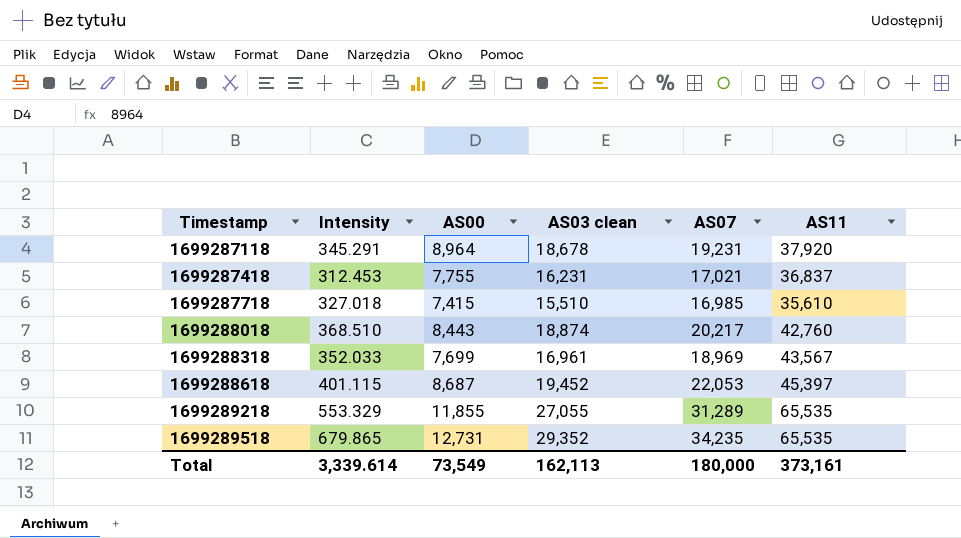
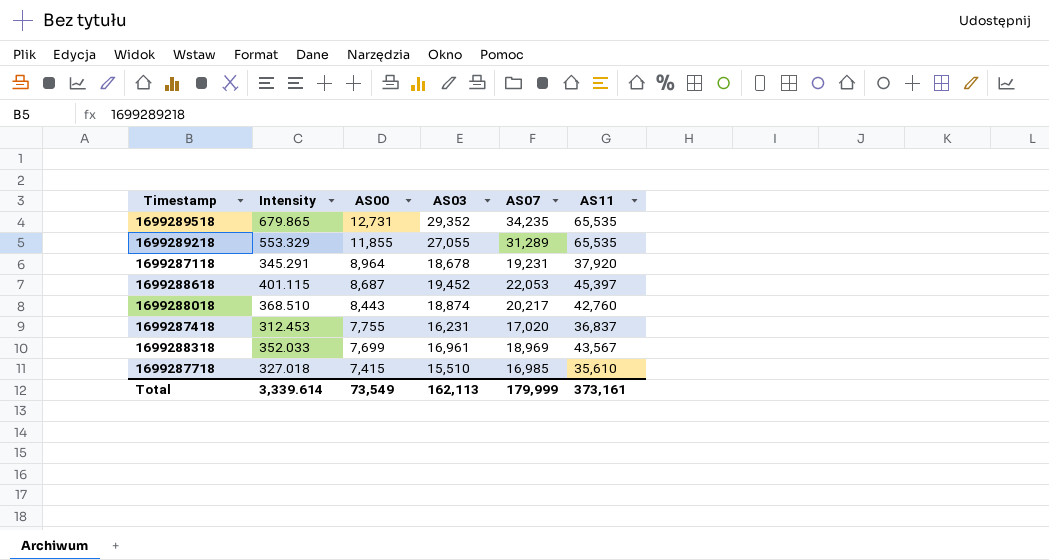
row order: Timestamp ascending -> AS00 descending
column name: AS03 clean -> AS03
1699287418 | AS07: 17,021 -> 17,020
Total | AS07: 180,000 -> 179,999

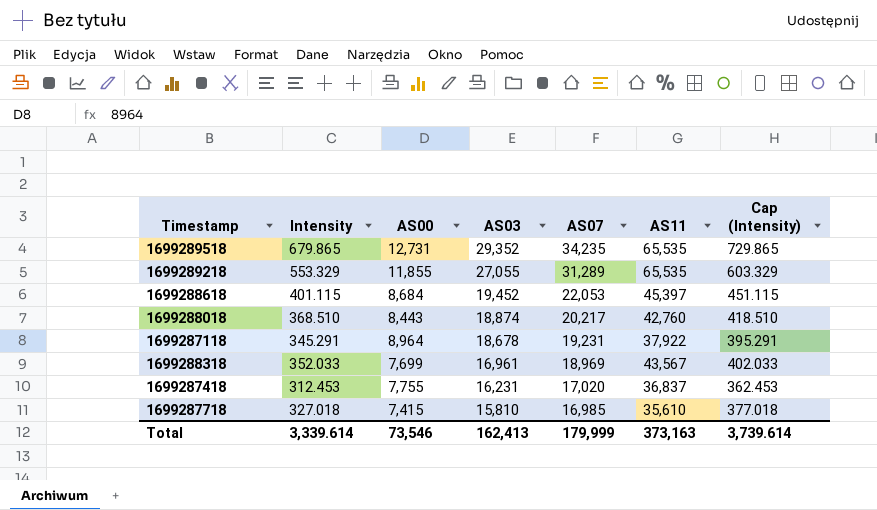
row order: AS00 descending -> AS03 descending
column Cap (Intensity) | formula: none -> [Intensity] + 50
1699288618 | AS00: 8,687 -> 8,684
1699287118 | AS11: 37,920 -> 37,922
1699287718 | AS03: 15,510 -> 15,810
Total | AS00: 73,549 -> 73,546
Total | AS03: 162,113 -> 162,413
Total | AS11: 373,161 -> 373,163

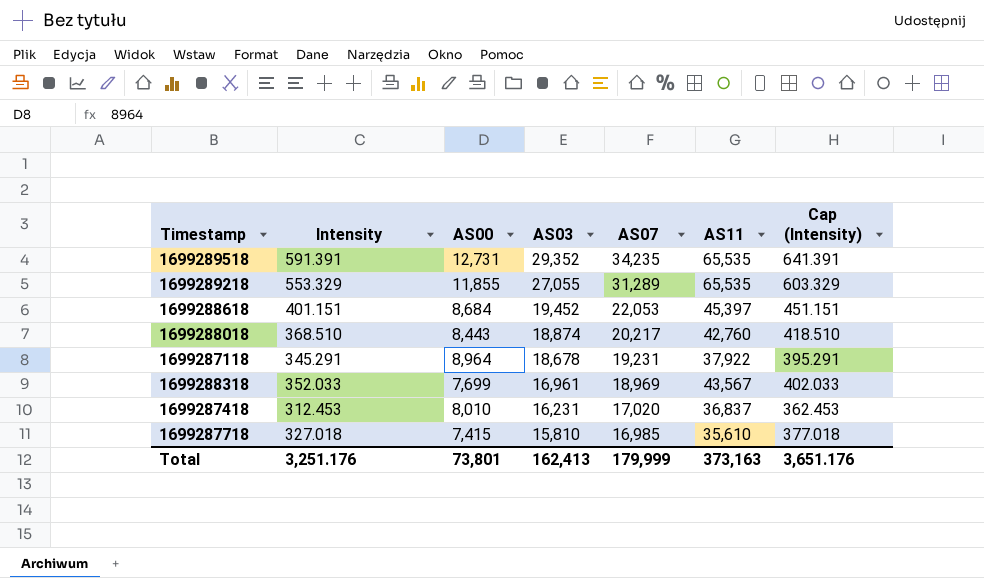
1699289518 | Intensity: 679.865 -> 591.391
1699289518 | Cap (Intensity): 729.865 -> 641.391
1699288618 | Intensity: 401.115 -> 401.151
1699288618 | Cap (Intensity): 451.115 -> 451.151
1699287418 | AS00: 7,755 -> 8,010
Total | Intensity: 3,339.614 -> 3,251.176
Total | AS00: 73,546 -> 73,801
Total | Cap (Intensity): 3,739.614 -> 3,651.176

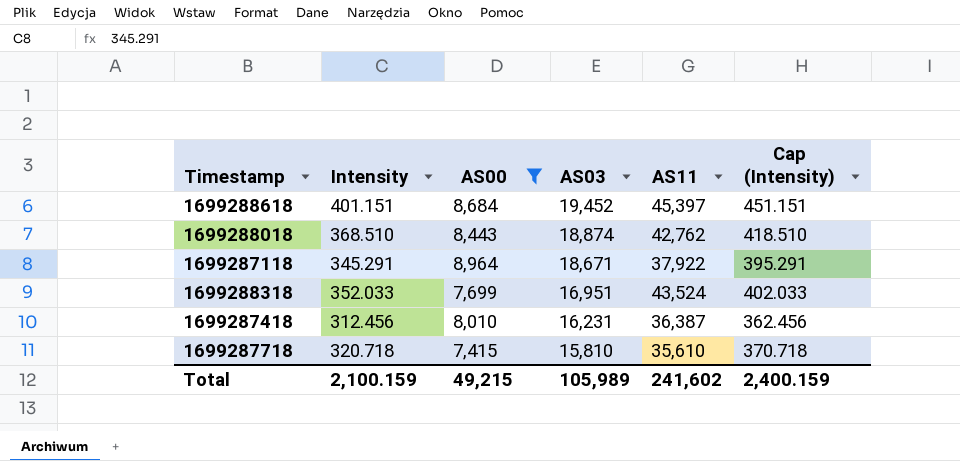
filter: none -> AS00 <= 8,964
column AS07 | position: 5 -> none
1699288018 | AS11: 42,760 -> 42,762
1699287118 | AS03: 18,678 -> 18,671
1699288318 | AS03: 16,961 -> 16,951
1699288318 | AS11: 43,567 -> 43,524
1699287418 | Intensity: 312.453 -> 312.456
1699287418 | AS11: 36,837 -> 36,387
1699287418 | Cap (Intensity): 362.453 -> 362.456
1699287718 | Intensity: 327.018 -> 320.718
1699287718 | Cap (Intensity): 377.018 -> 370.718
Total | Intensity: 3,251.176 -> 2,100.159
Total | AS00: 73,801 -> 49,215
Total | AS03: 162,413 -> 105,989
Total | AS11: 373,163 -> 241,602
Total | Cap (Intensity): 3,651.176 -> 2,400.159

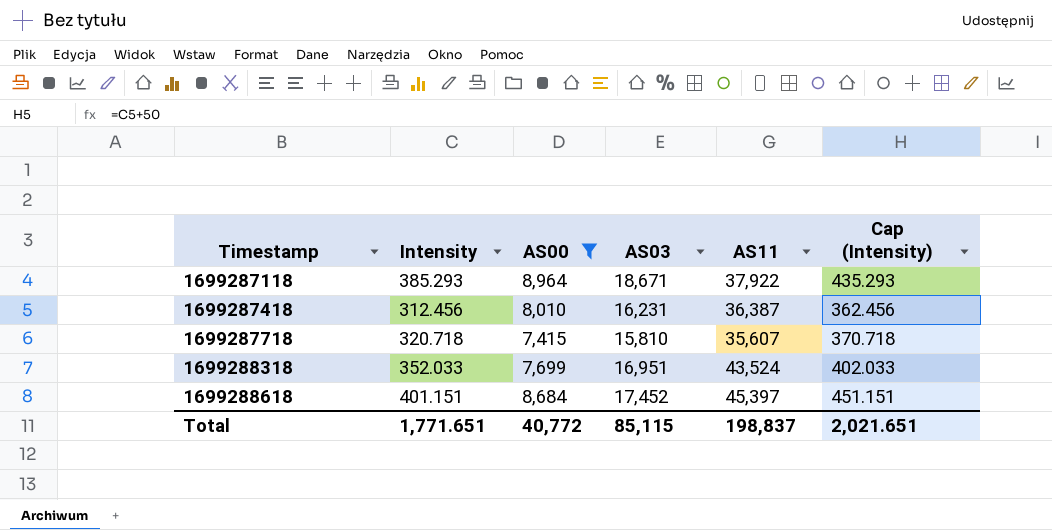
row order: AS03 descending -> Timestamp ascending
row 1699288018: 368.510 | 8,443 | 18,874 | 42,762 | 418.510 -> none
1699287118 | Intensity: 345.291 -> 385.293
1699287118 | Cap (Intensity): 395.291 -> 435.293
1699287718 | AS11: 35,610 -> 35,607
1699288618 | AS03: 19,452 -> 17,452
Total | Intensity: 2,100.159 -> 1,771.651
Total | AS00: 49,215 -> 40,772
Total | AS03: 105,989 -> 85,115
Total | AS11: 241,602 -> 198,837
Total | Cap (Intensity): 2,400.159 -> 2,021.651

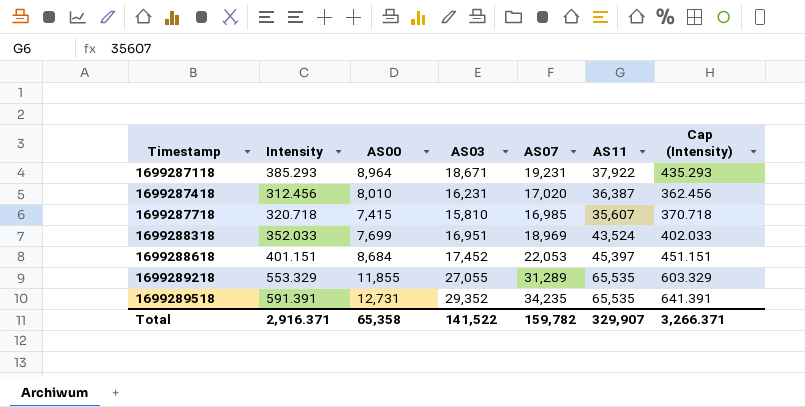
filter: AS00 <= 8,964 -> none
column AS07 | position: none -> 5
Total | Intensity: 1,771.651 -> 2,916.371
Total | AS00: 40,772 -> 65,358
Total | AS03: 85,115 -> 141,522
Total | AS11: 198,837 -> 329,907
Total | Cap (Intensity): 2,021.651 -> 3,266.371

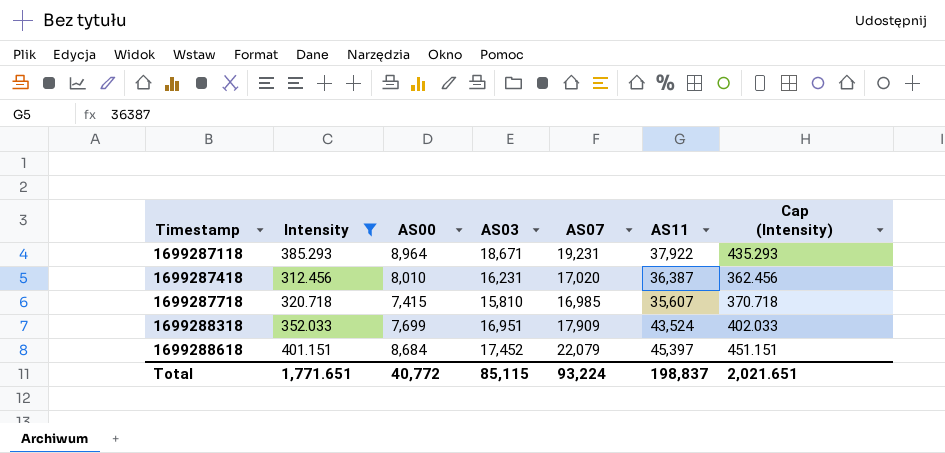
filter: none -> Intensity <= 401.151
1699288318 | AS07: 18,969 -> 17,909
1699288618 | AS07: 22,053 -> 22,079
Total | Intensity: 2,916.371 -> 1,771.651
Total | AS00: 65,358 -> 40,772
Total | AS03: 141,522 -> 85,115
Total | AS07: 159,782 -> 93,224
Total | AS11: 329,907 -> 198,837
Total | Cap (Intensity): 3,266.371 -> 2,021.651

